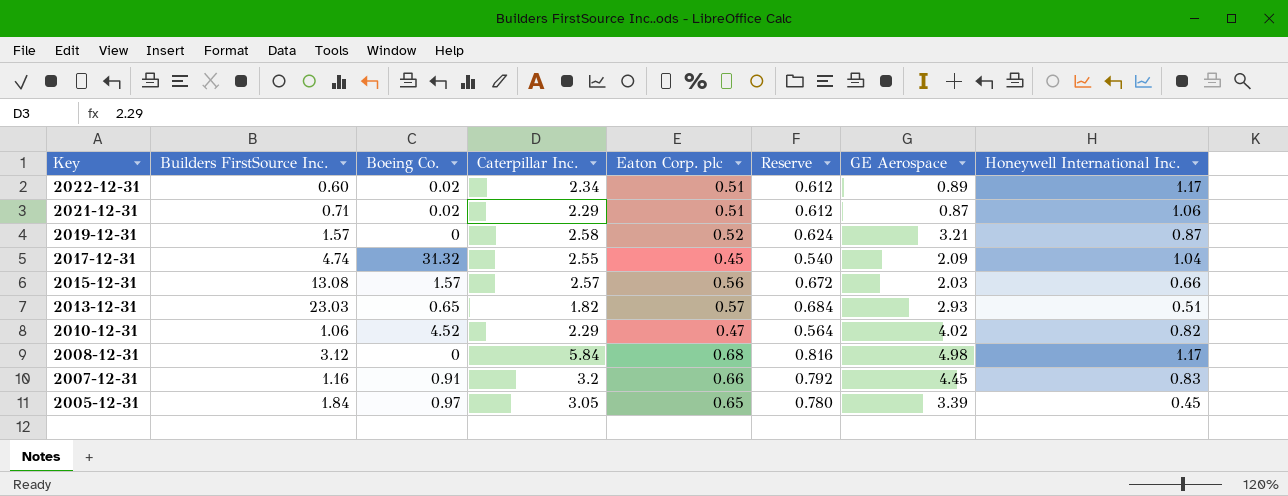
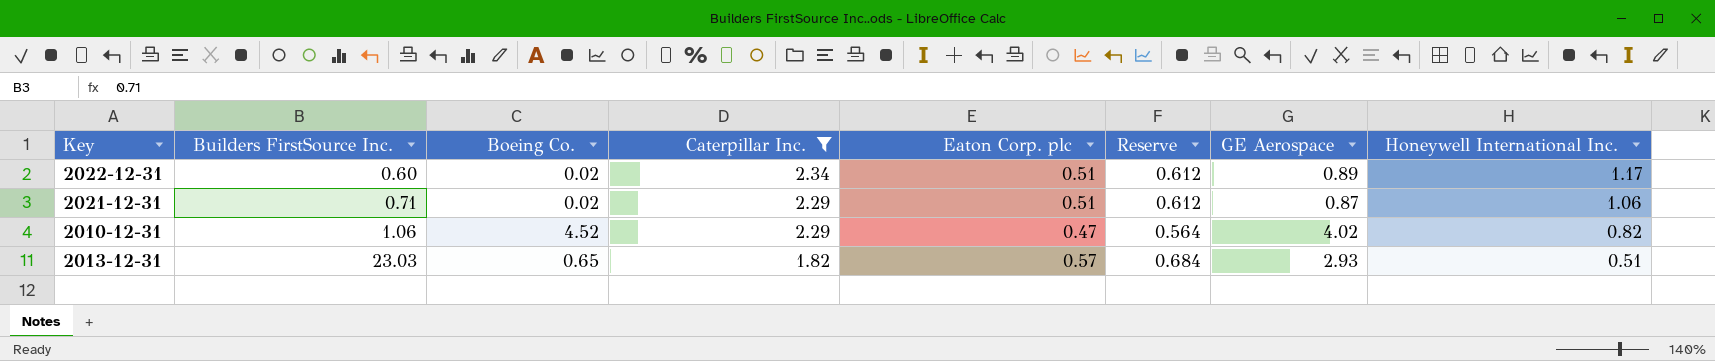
filter: none -> Caterpillar Inc. <= 2.34
row order: Key descending -> Builders FirstSource Inc. ascending

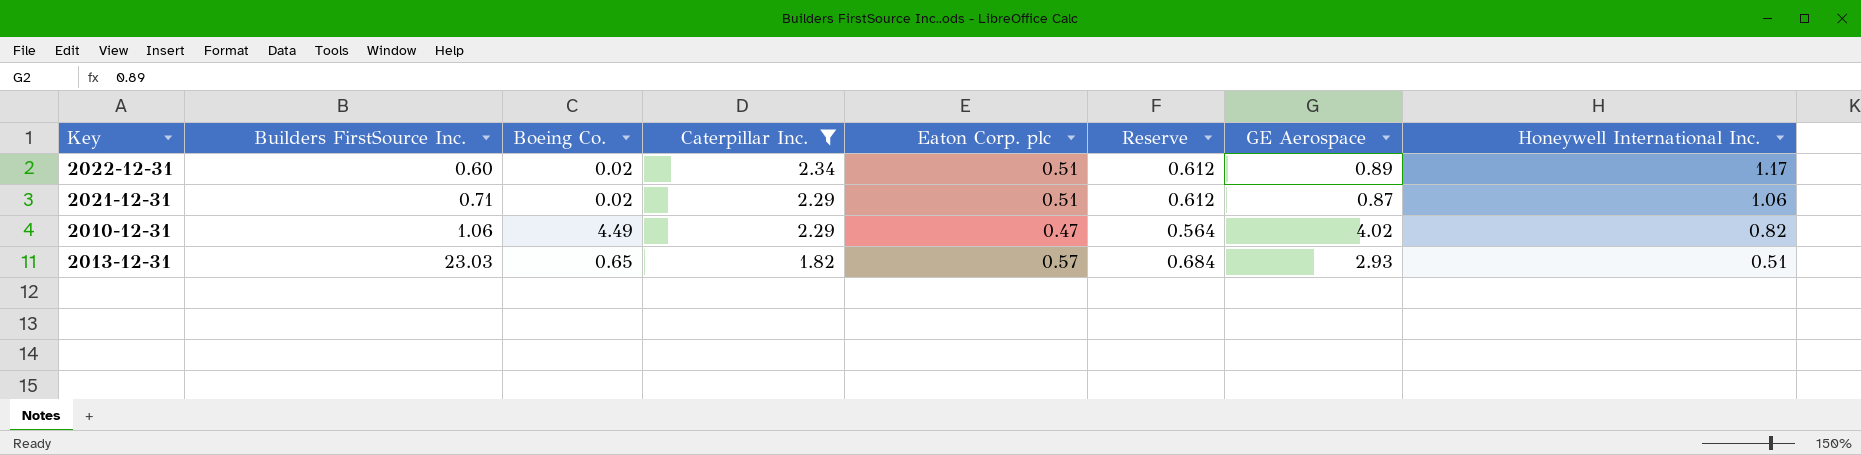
2010-12-31 | Boeing Co.: 4.52 -> 4.49

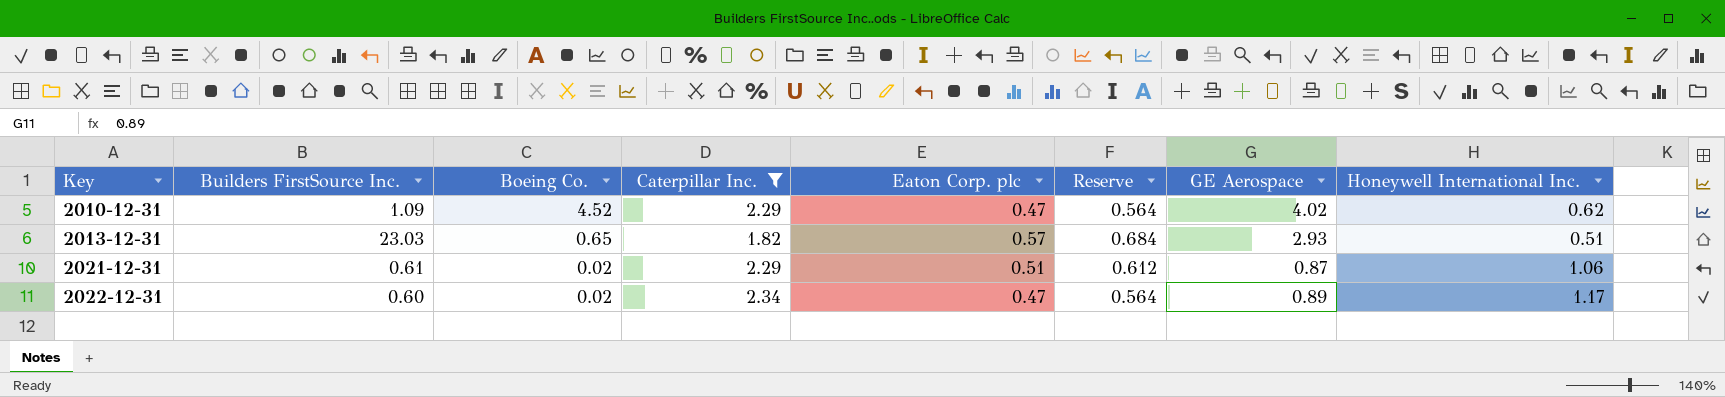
row order: Builders FirstSource Inc. ascending -> Key ascending
2010-12-31 | Builders FirstSource Inc.: 1.06 -> 1.09
2010-12-31 | Boeing Co.: 4.49 -> 4.52
2010-12-31 | Honeywell International Inc.: 0.82 -> 0.62
2021-12-31 | Builders FirstSource Inc.: 0.71 -> 0.61
2022-12-31 | Eaton Corp. plc: 0.51 -> 0.47
2022-12-31 | Reserve: 0.612 -> 0.564

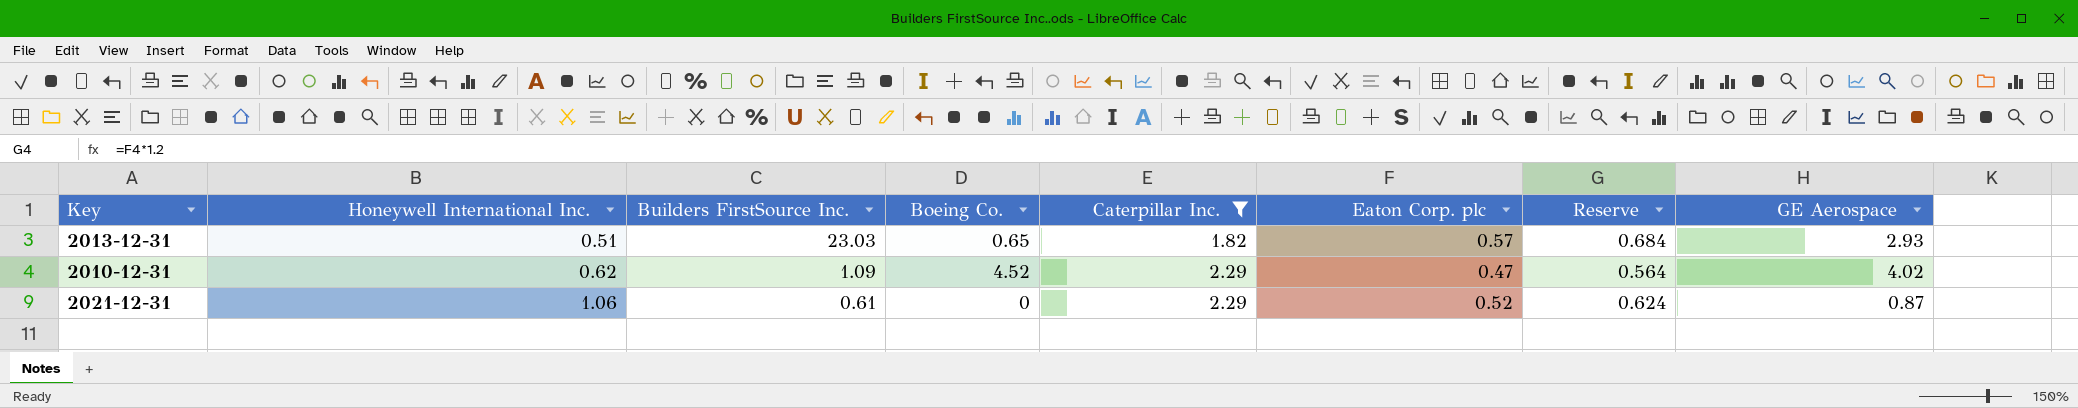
row order: Key ascending -> Honeywell International Inc. ascending
column Honeywell International Inc. | position: 8 -> 2
row 2022-12-31: 0.60 | 0.02 | 2.34 | 0.47 | 0.564 | 0.89 | 1.17 -> none
2021-12-31 | Boeing Co.: 0.02 -> 0
2021-12-31 | Eaton Corp. plc: 0.51 -> 0.52
2021-12-31 | Reserve: 0.612 -> 0.624

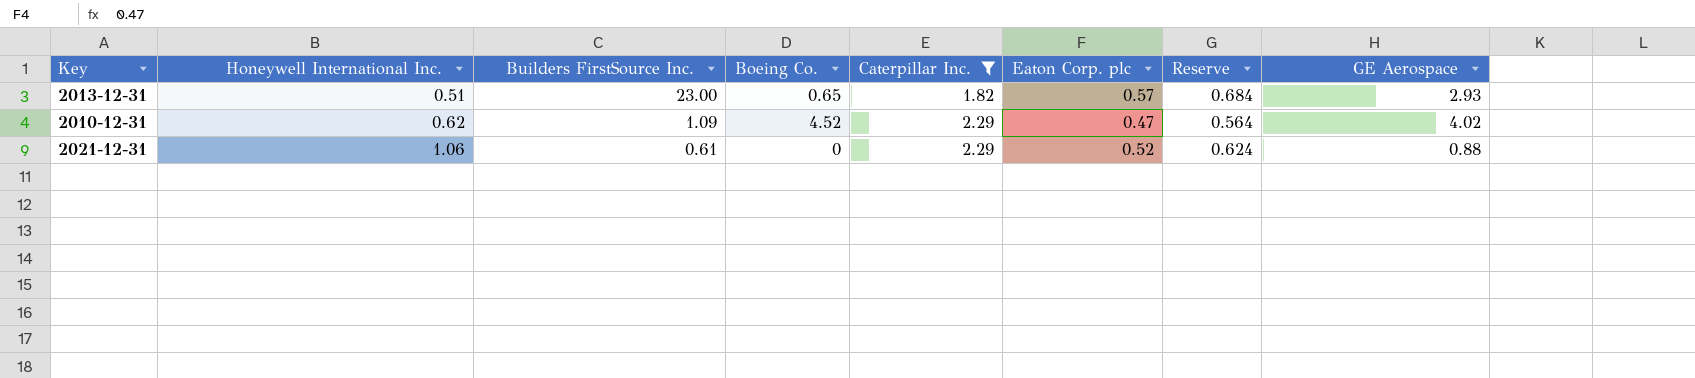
2013-12-31 | Builders FirstSource Inc.: 23.03 -> 23.00
2021-12-31 | GE Aerospace: 0.87 -> 0.88

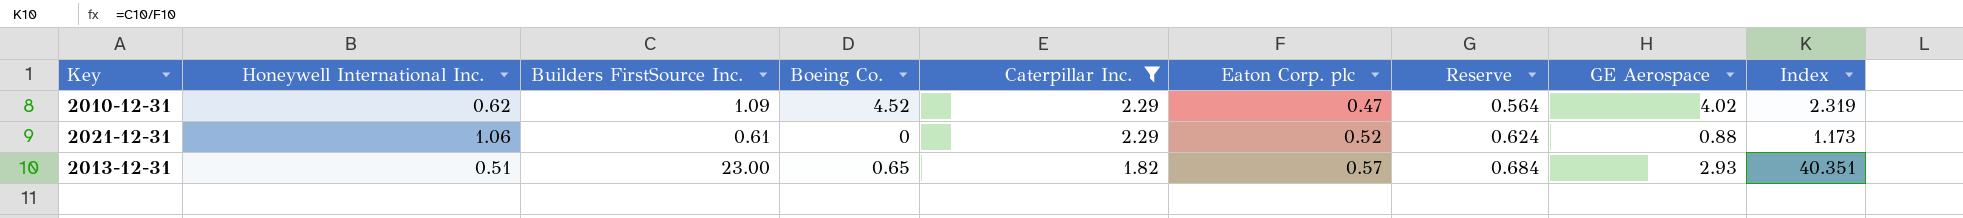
row order: Honeywell International Inc. ascending -> Caterpillar Inc. descending
column Index | formula: none -> [Builders FirstSource Inc.] / [Eaton Corp. plc]

